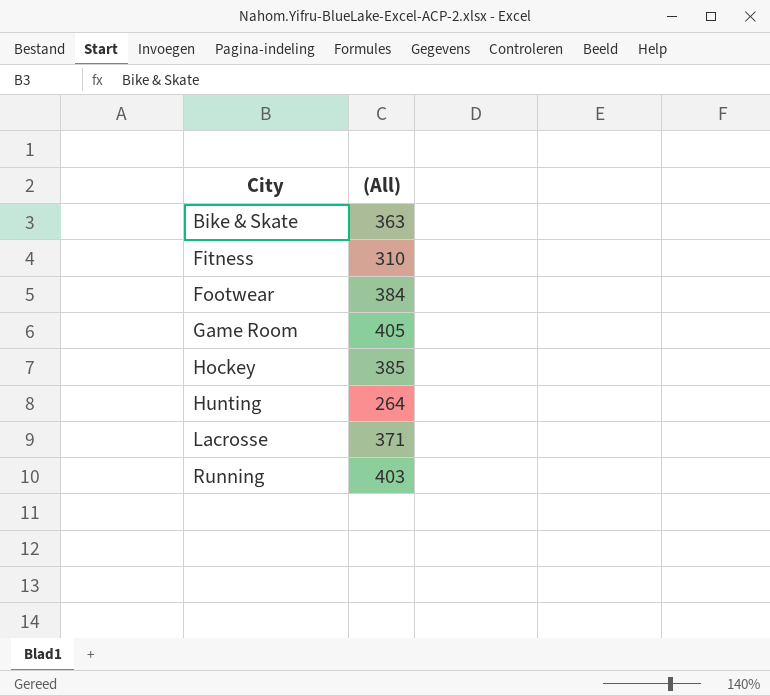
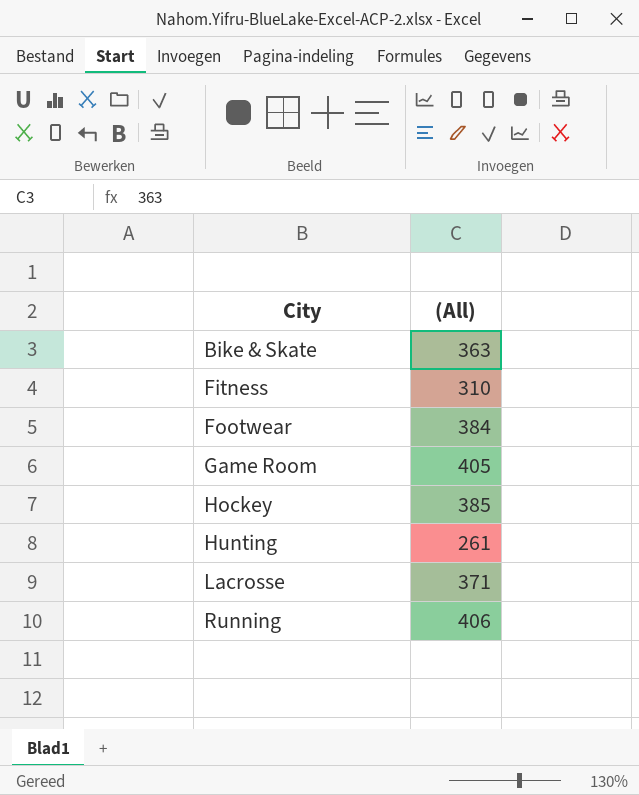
Hunting | (All): 264 -> 261
Running | (All): 403 -> 406

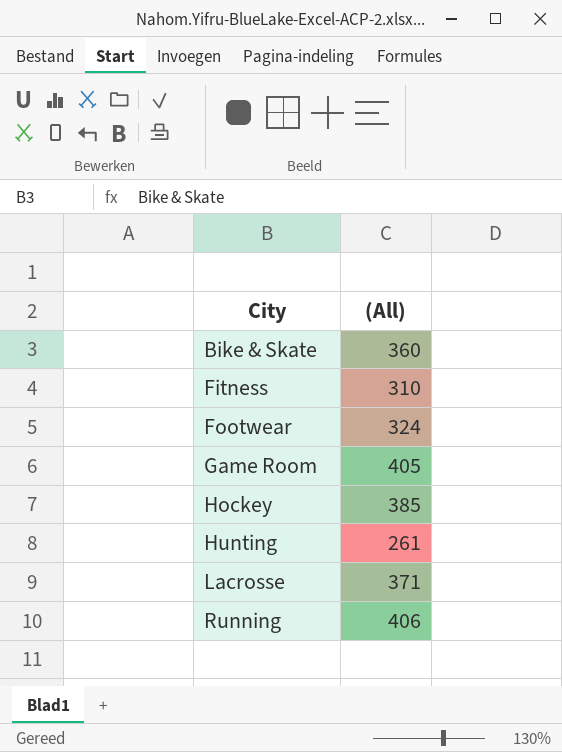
Bike & Skate | (All): 363 -> 360
Footwear | (All): 384 -> 324

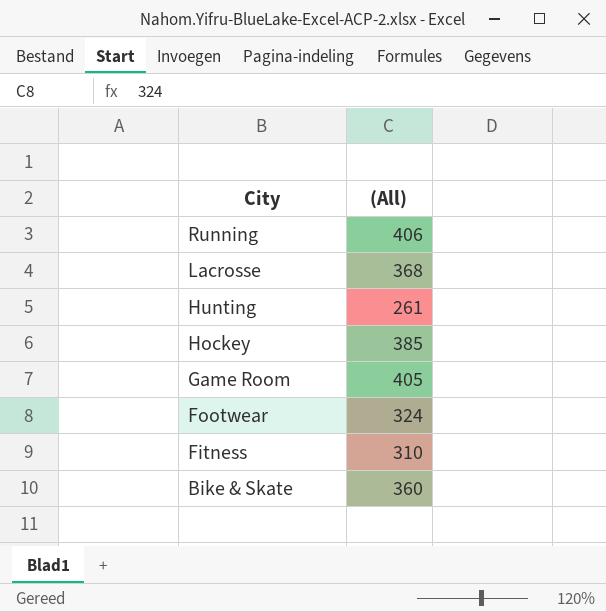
row order: City ascending -> City descending
Lacrosse | (All): 371 -> 368

